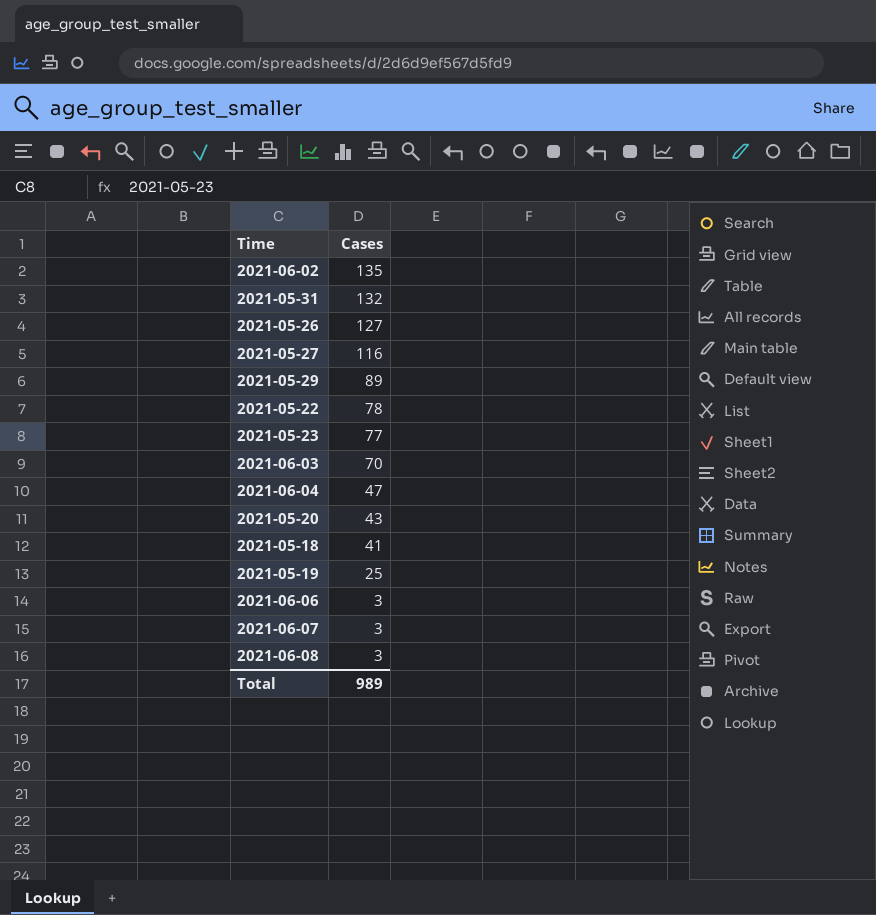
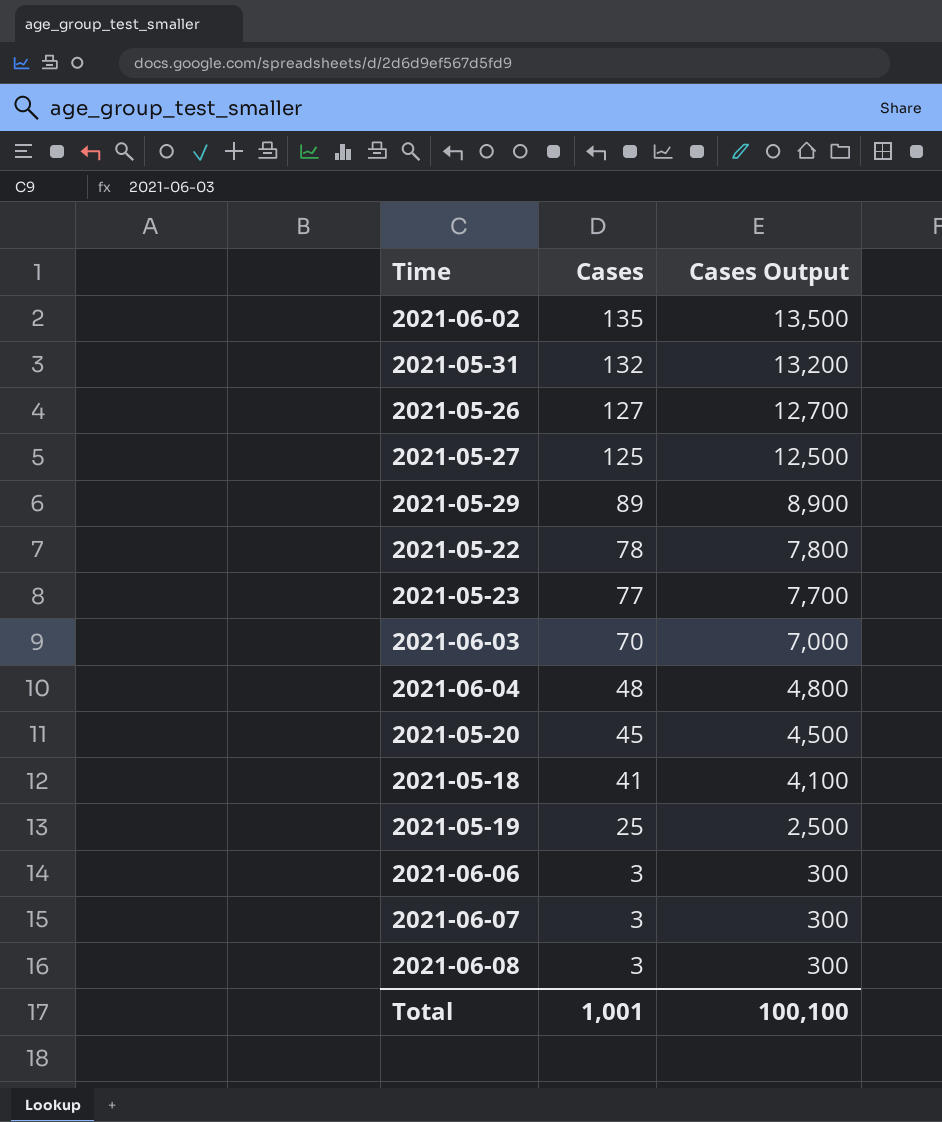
column Cases Output | formula: none -> [Cases] * 100
2021-05-27 | Cases: 116 -> 125
2021-06-04 | Cases: 47 -> 48
2021-05-20 | Cases: 43 -> 45
Total | Cases: 989 -> 1,001

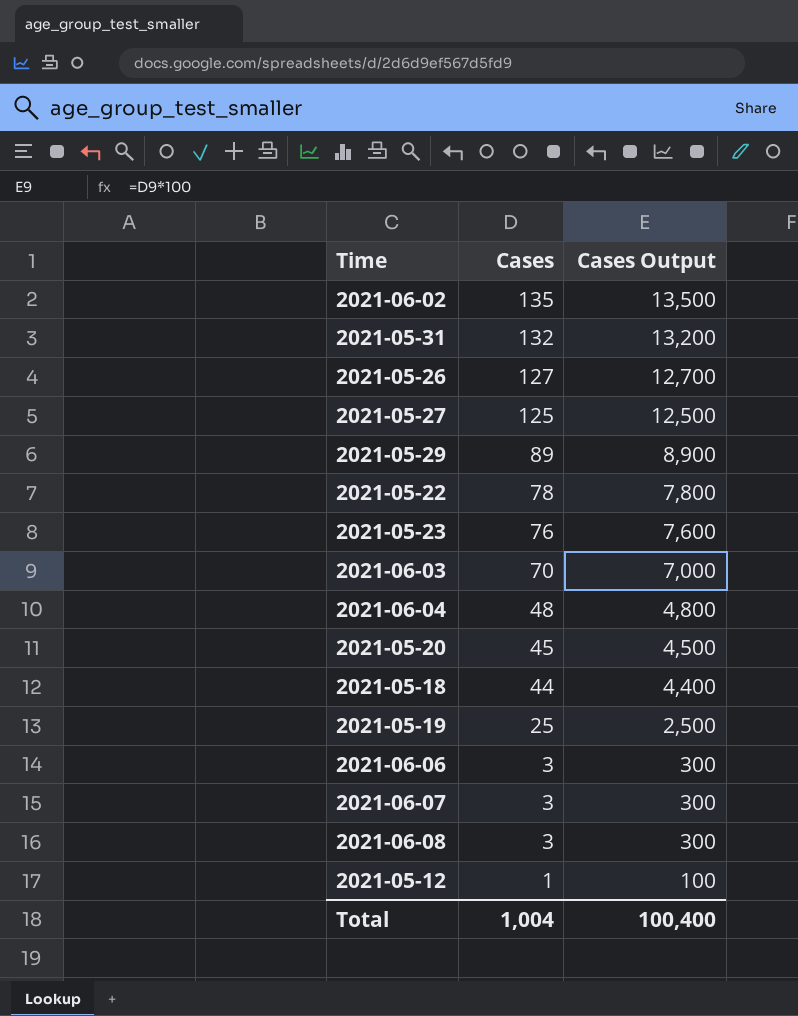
2021-05-23 | Cases: 77 -> 76
2021-05-23 | Cases Output: 7,700 -> 7,600
2021-05-18 | Cases: 41 -> 44
2021-05-18 | Cases Output: 4,100 -> 4,400
row 2021-05-12: none -> 1 | 100
Total | Cases: 1,001 -> 1,004
Total | Cases Output: 100,100 -> 100,400

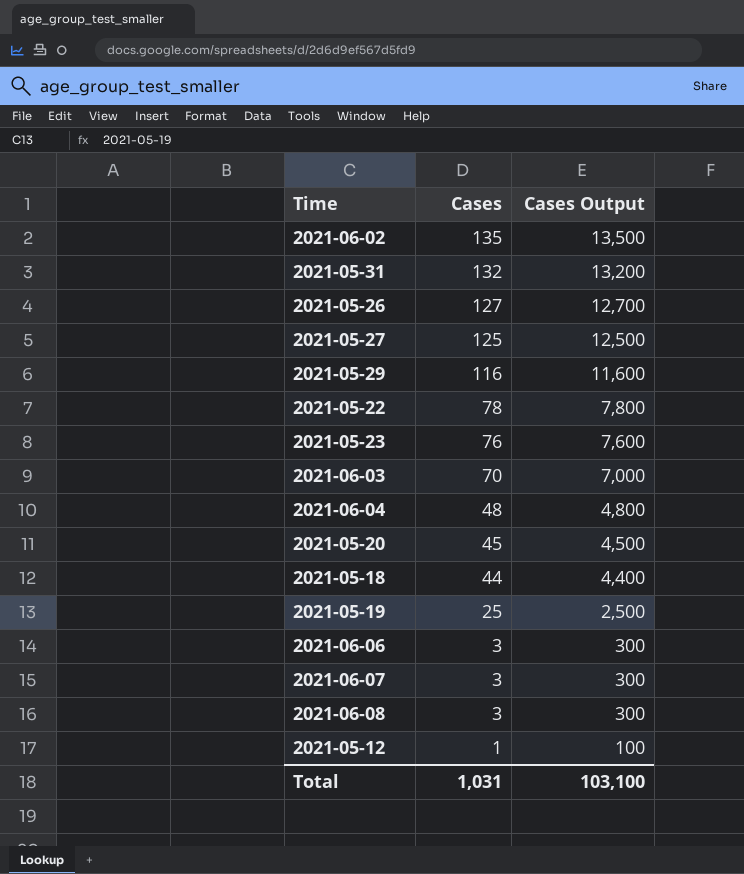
2021-05-29 | Cases: 89 -> 116
2021-05-29 | Cases Output: 8,900 -> 11,600
Total | Cases: 1,004 -> 1,031
Total | Cases Output: 100,400 -> 103,100

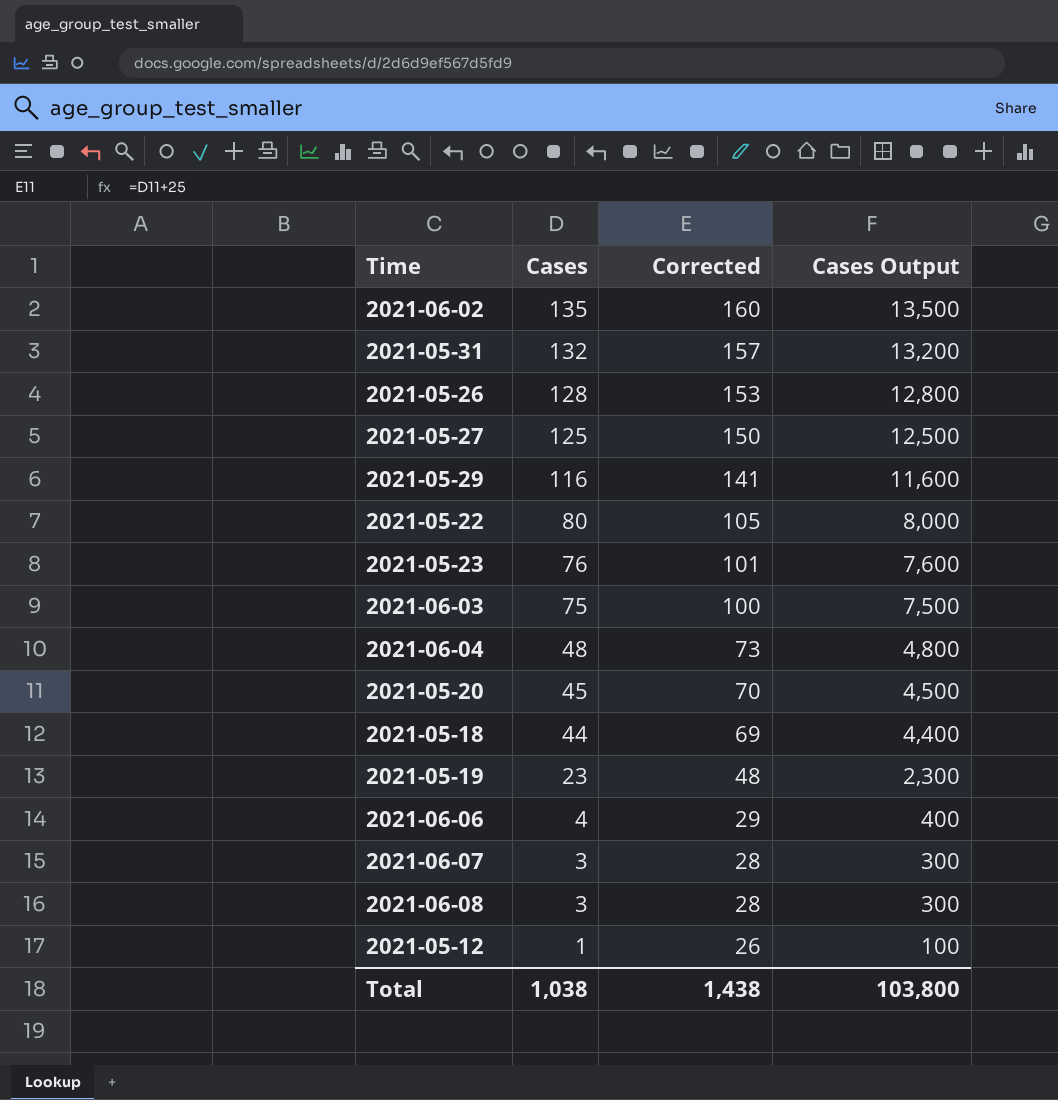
column Corrected | formula: none -> [Cases] + 25
2021-05-26 | Cases: 127 -> 128
2021-05-26 | Cases Output: 12,700 -> 12,800
2021-05-22 | Cases: 78 -> 80
2021-05-22 | Cases Output: 7,800 -> 8,000
2021-06-03 | Cases: 70 -> 75
2021-06-03 | Cases Output: 7,000 -> 7,500
2021-05-19 | Cases: 25 -> 23
2021-05-19 | Cases Output: 2,500 -> 2,300
2021-06-06 | Cases: 3 -> 4
2021-06-06 | Cases Output: 300 -> 400
Total | Cases: 1,031 -> 1,038
Total | Cases Output: 103,100 -> 103,800

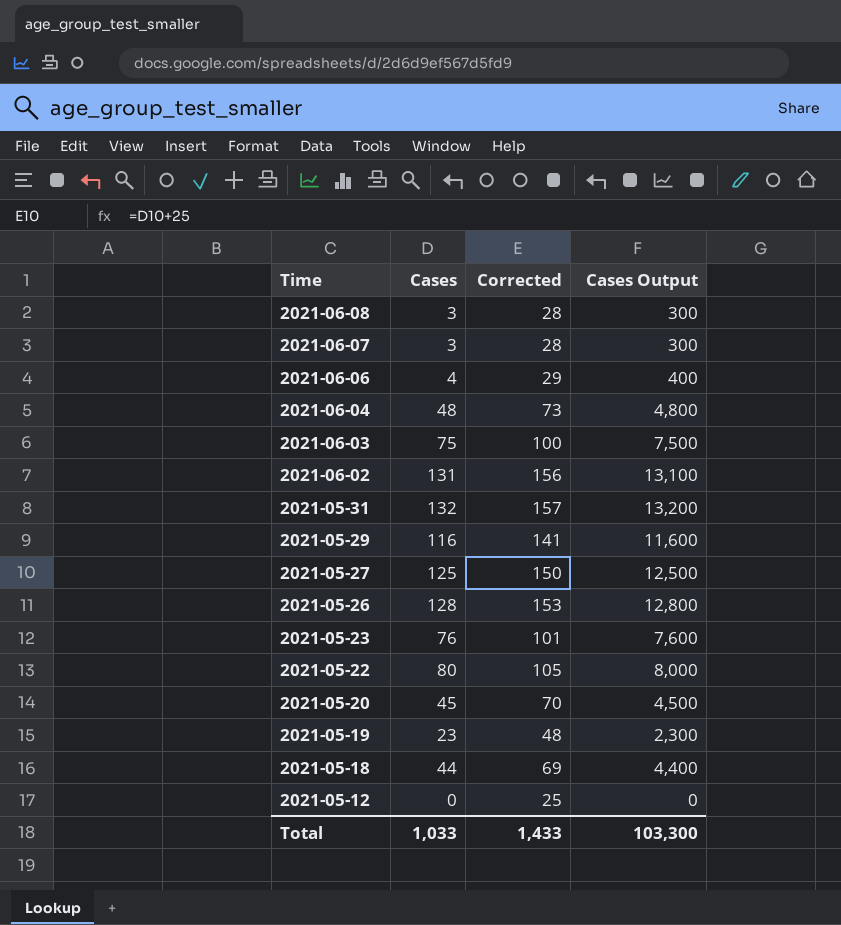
row order: Cases descending -> Time descending
2021-06-02 | Cases: 135 -> 131
2021-06-02 | Corrected: 160 -> 156
2021-06-02 | Cases Output: 13,500 -> 13,100
2021-05-12 | Cases: 1 -> 0
2021-05-12 | Corrected: 26 -> 25
2021-05-12 | Cases Output: 100 -> 0
Total | Cases: 1,038 -> 1,033
Total | Corrected: 1,438 -> 1,433
Total | Cases Output: 103,800 -> 103,300

